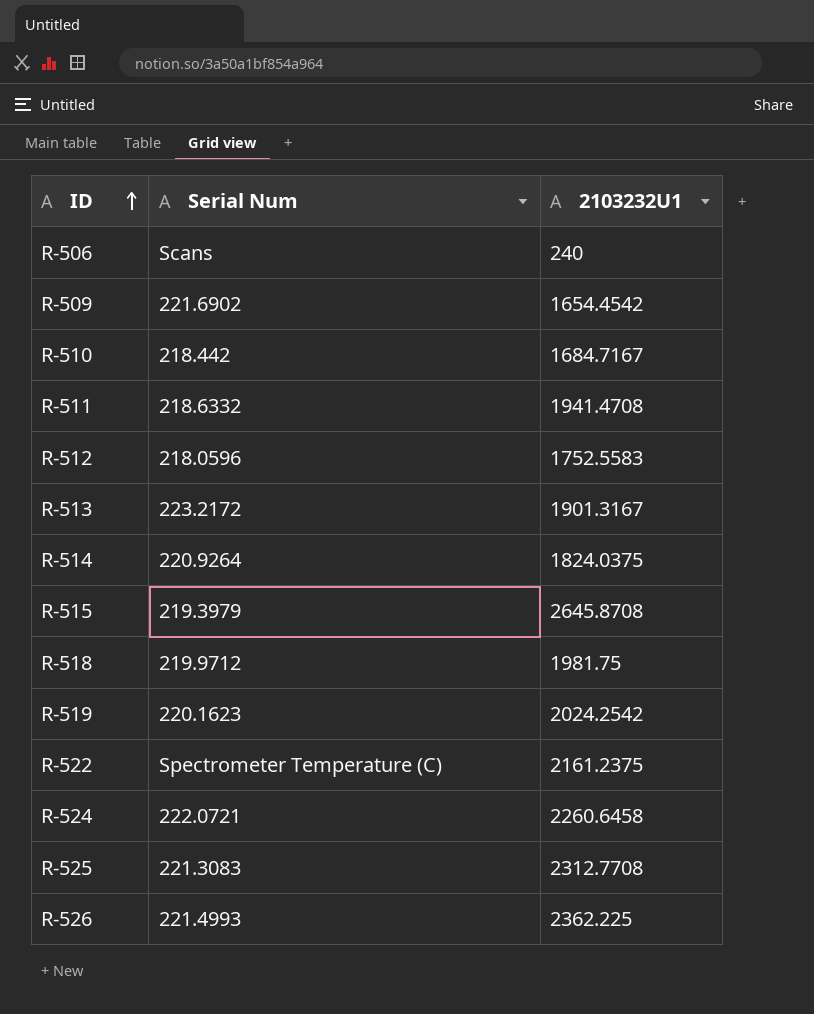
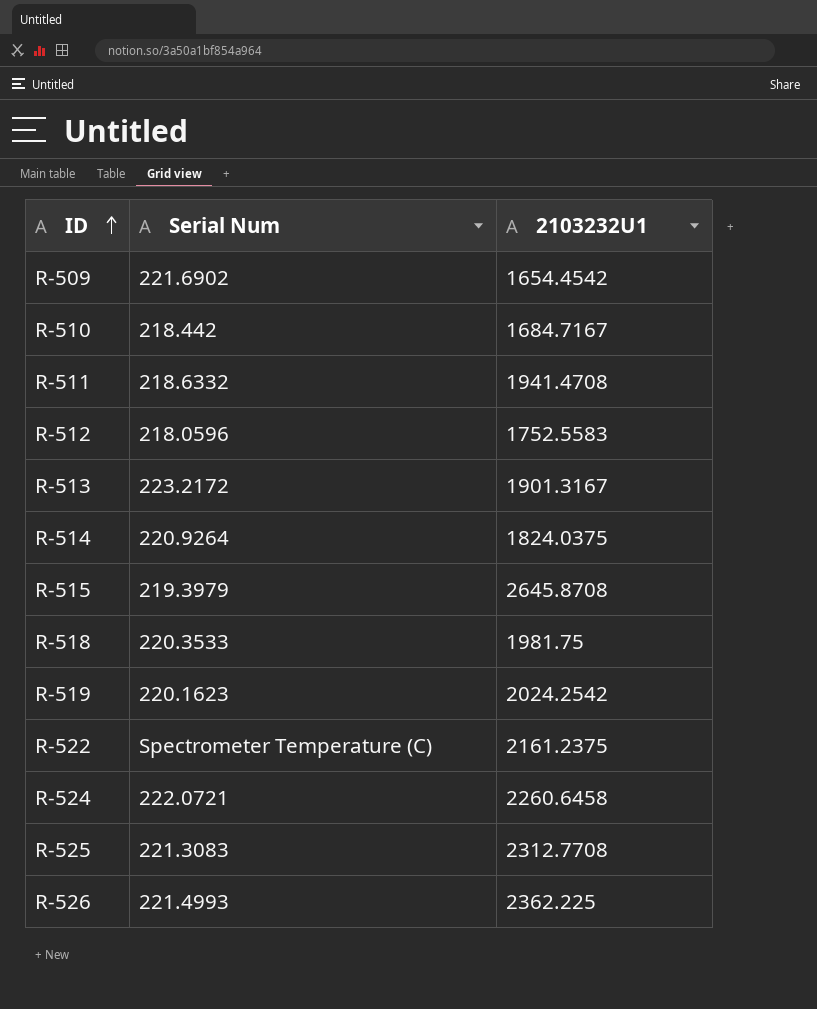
row R-506: Scans | 240 -> none
R-518 | Serial Num: 219.9712 -> 220.3533

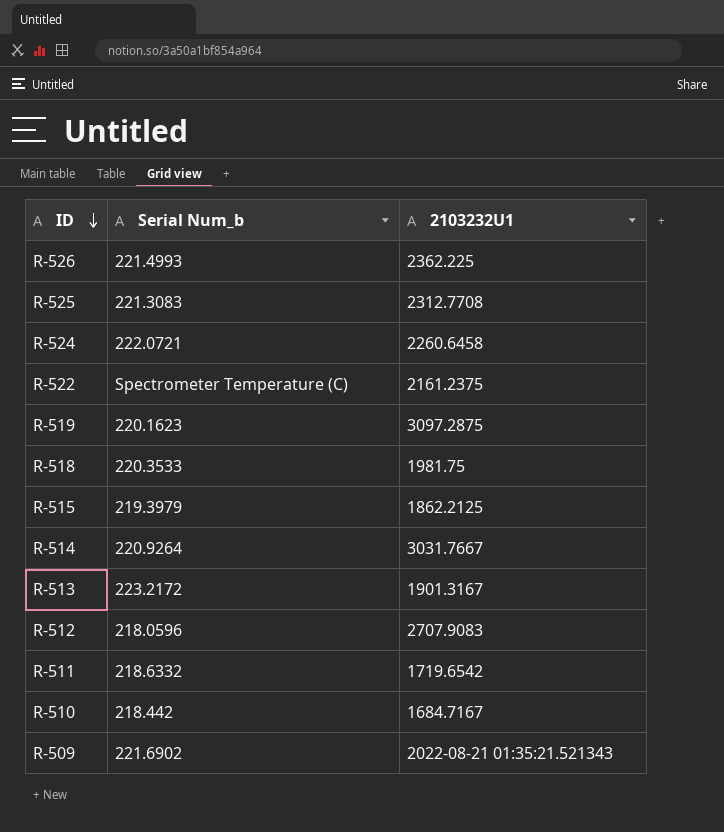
row order: ID ascending -> ID descending
column name: Serial Num -> Serial Num_b
R-519 | 2103232U1: 2024.2542 -> 3097.2875
R-515 | 2103232U1: 2645.8708 -> 1862.2125
R-514 | 2103232U1: 1824.0375 -> 3031.7667
R-512 | 2103232U1: 1752.5583 -> 2707.9083
R-511 | 2103232U1: 1941.4708 -> 1719.6542
R-509 | 2103232U1: 1654.4542 -> 2022-08-21 01:35:21.521343

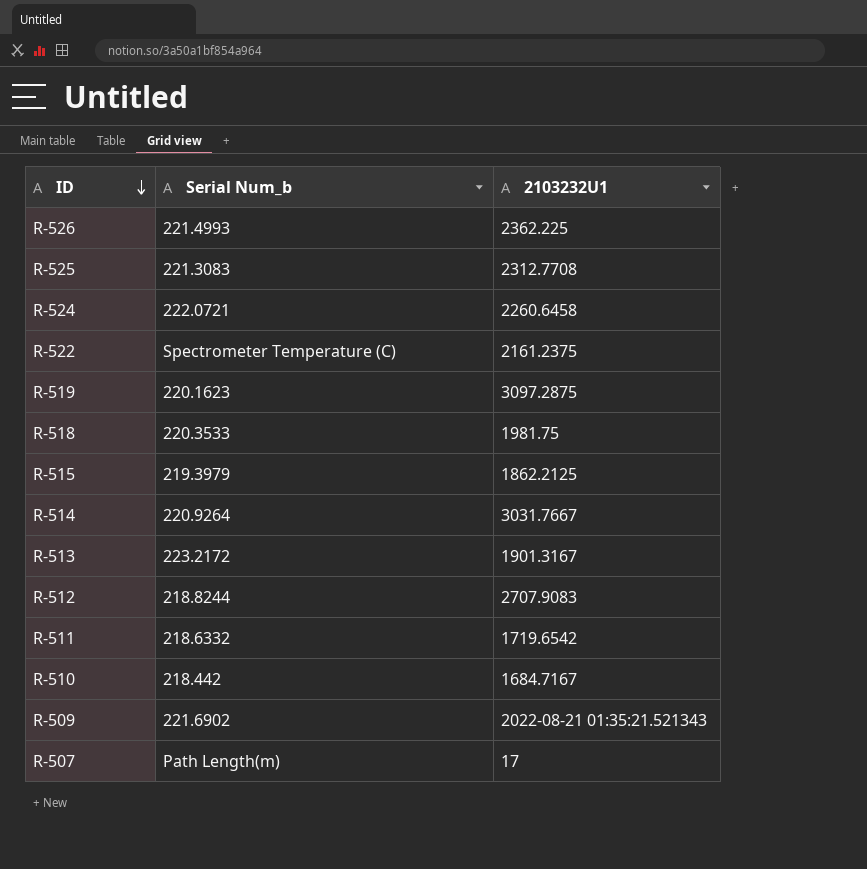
R-512 | Serial Num_b: 218.0596 -> 218.8244
row R-507: none -> Path Length(m) | 17

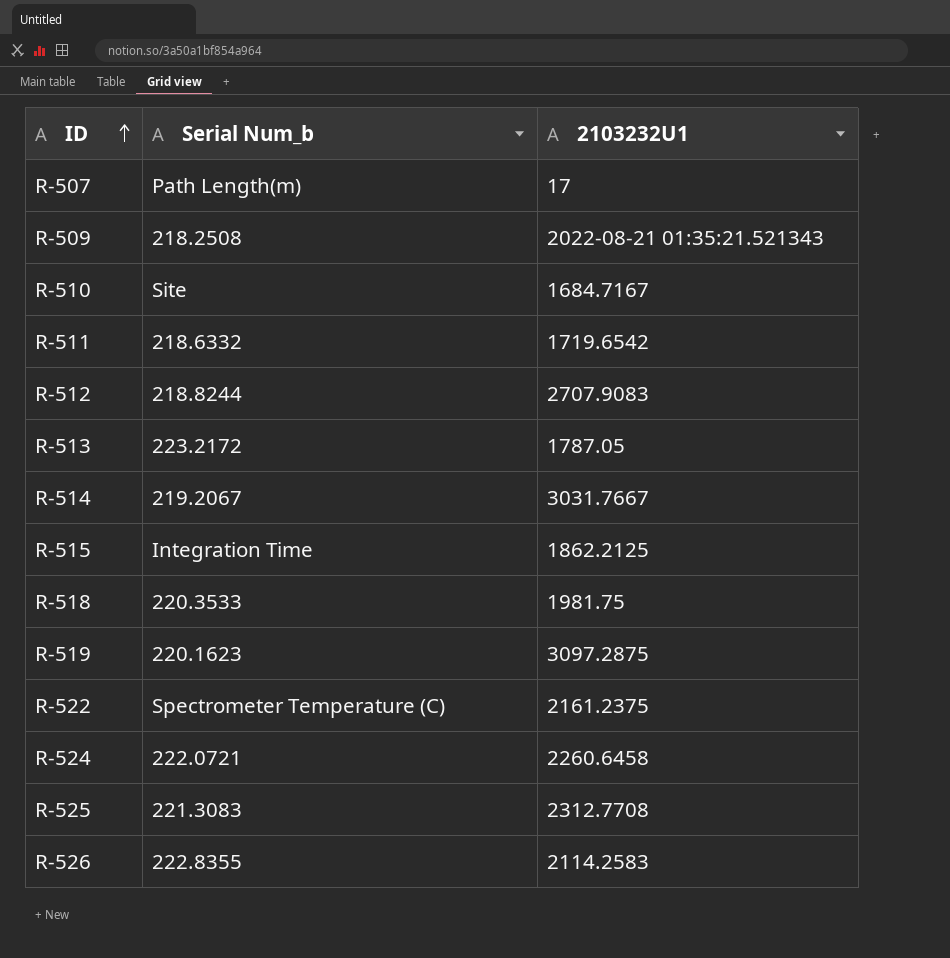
row order: ID descending -> ID ascending
R-509 | Serial Num_b: 221.6902 -> 218.2508
R-510 | Serial Num_b: 218.442 -> Site
R-513 | 2103232U1: 1901.3167 -> 1787.05
R-514 | Serial Num_b: 220.9264 -> 219.2067
R-515 | Serial Num_b: 219.3979 -> Integration Time
R-526 | Serial Num_b: 221.4993 -> 222.8355
R-526 | 2103232U1: 2362.225 -> 2114.2583

